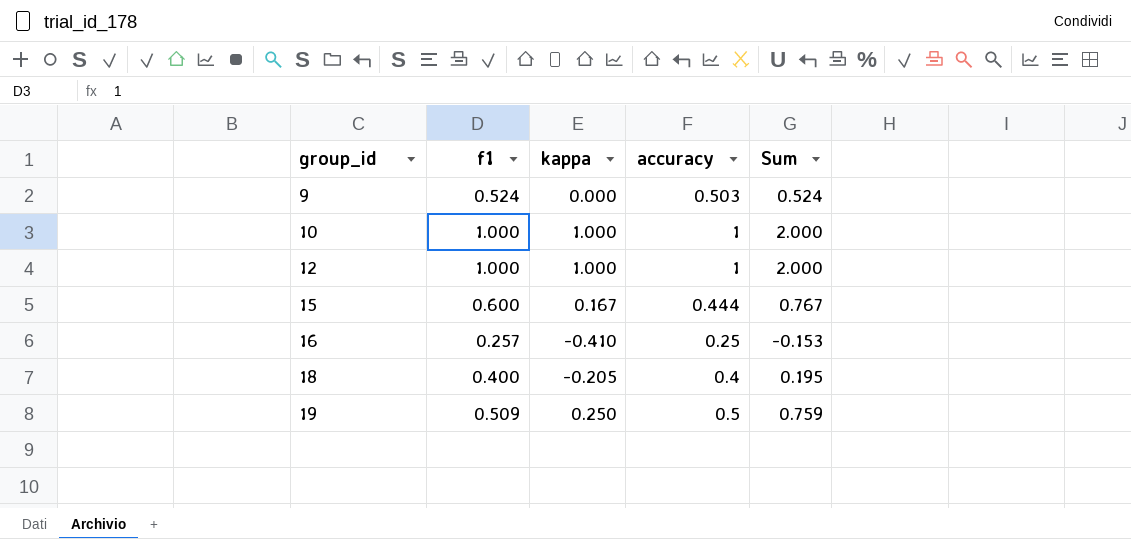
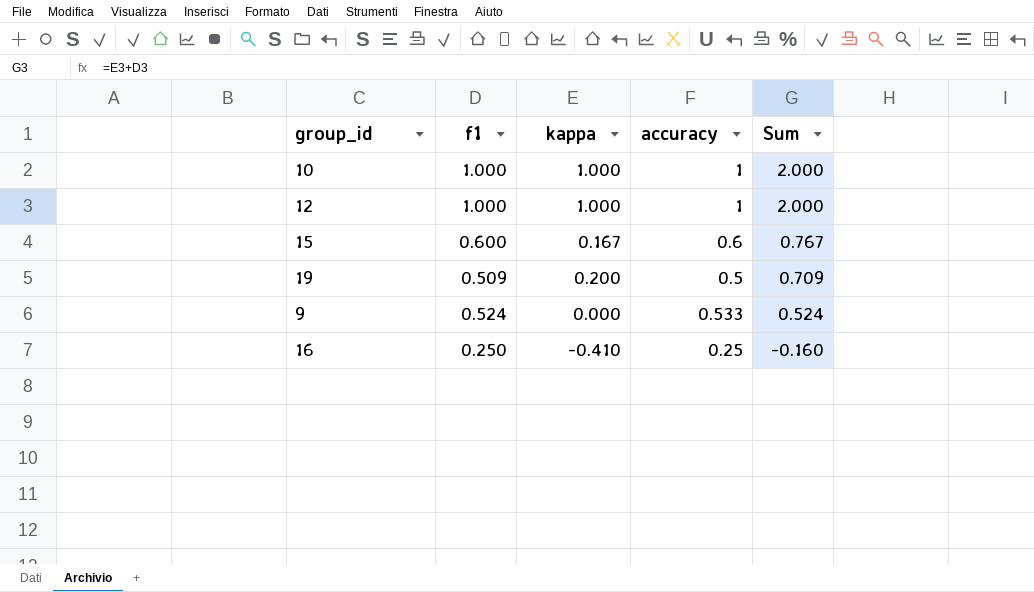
row order: group_id ascending -> Sum descending
row 18: 0.400 | -0.205 | 0.4 | 0.195 -> none
15 | accuracy: 0.444 -> 0.6
19 | kappa: 0.250 -> 0.200
19 | Sum: 0.759 -> 0.709
9 | accuracy: 0.503 -> 0.533
16 | f1: 0.257 -> 0.250
16 | Sum: -0.153 -> -0.160

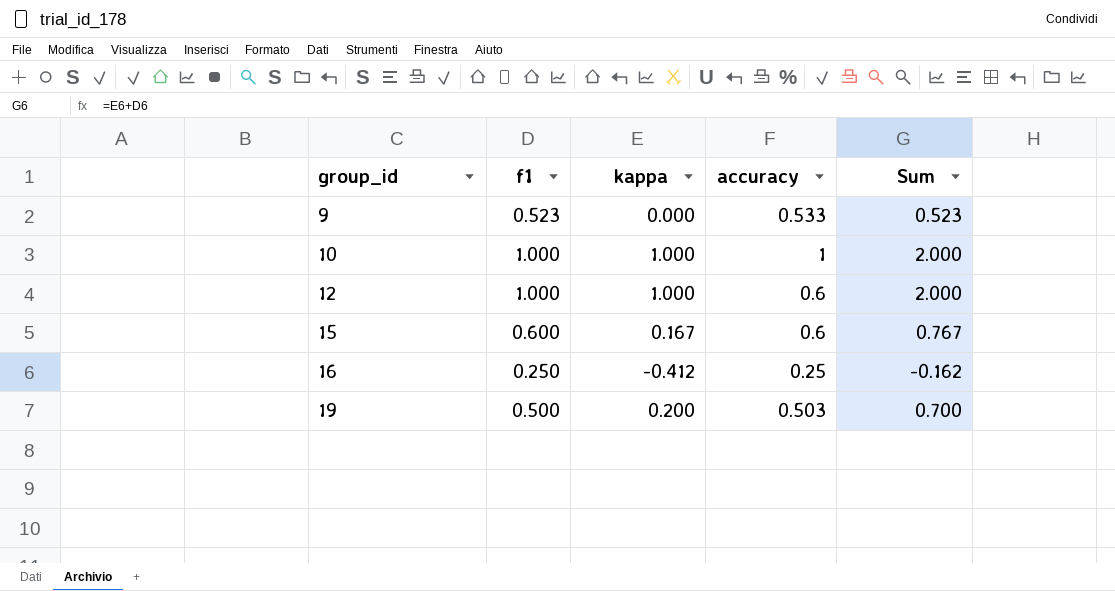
row order: Sum descending -> group_id ascending
9 | f1: 0.524 -> 0.523
9 | Sum: 0.524 -> 0.523
12 | accuracy: 1 -> 0.6
16 | kappa: -0.410 -> -0.412
16 | Sum: -0.160 -> -0.162
19 | f1: 0.509 -> 0.500
19 | accuracy: 0.5 -> 0.503
19 | Sum: 0.709 -> 0.700

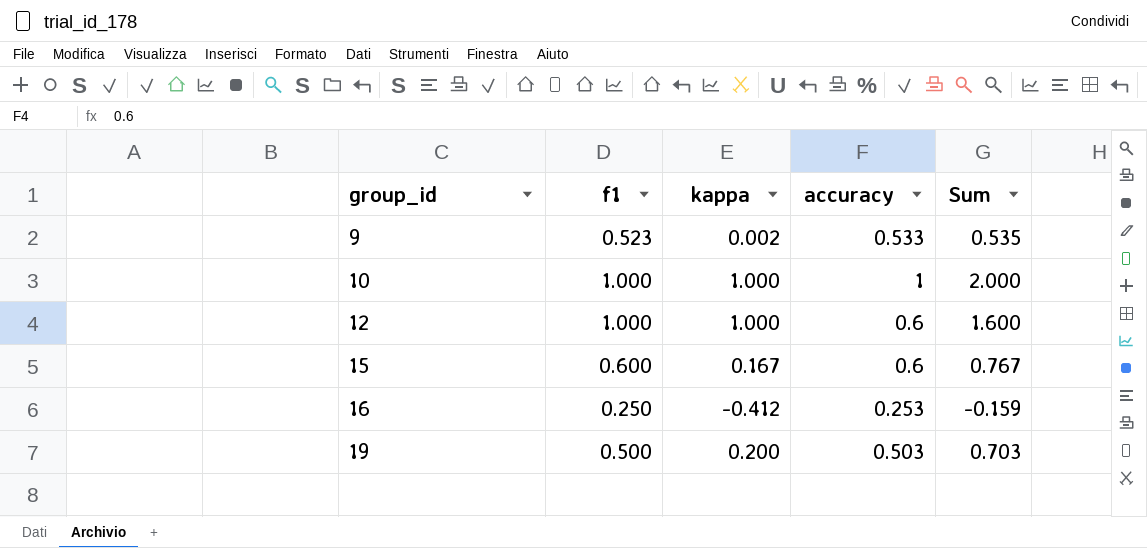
column Sum | formula: [f1] + [kappa] -> [kappa] + [accuracy]
9 | kappa: 0.000 -> 0.002
16 | accuracy: 0.25 -> 0.253

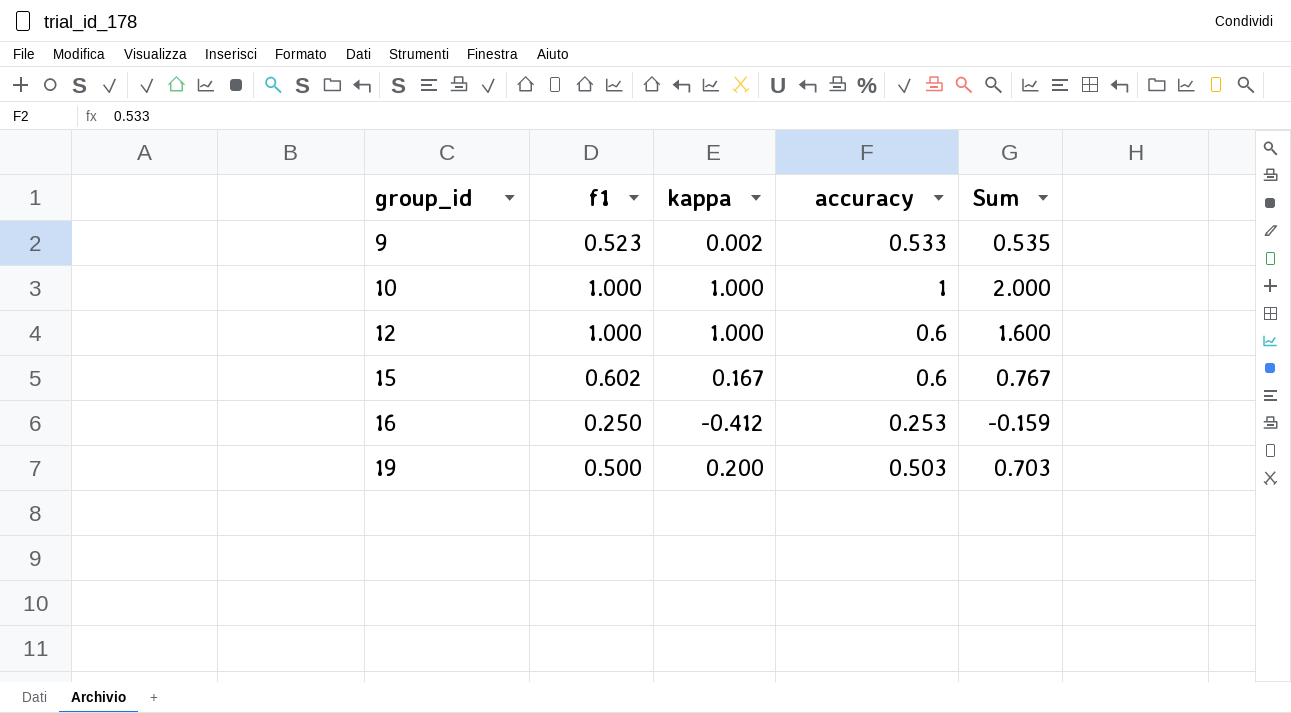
15 | f1: 0.600 -> 0.602

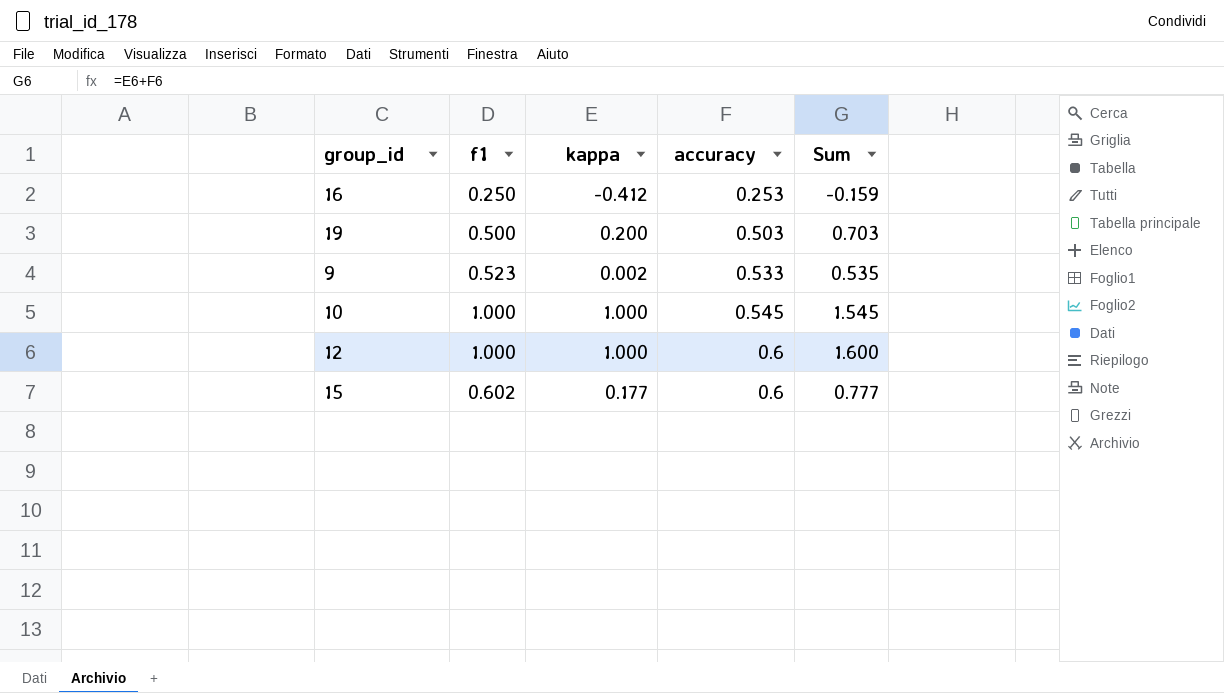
row order: group_id ascending -> accuracy ascending
10 | accuracy: 1 -> 0.545
10 | Sum: 2.000 -> 1.545
15 | kappa: 0.167 -> 0.177
15 | Sum: 0.767 -> 0.777

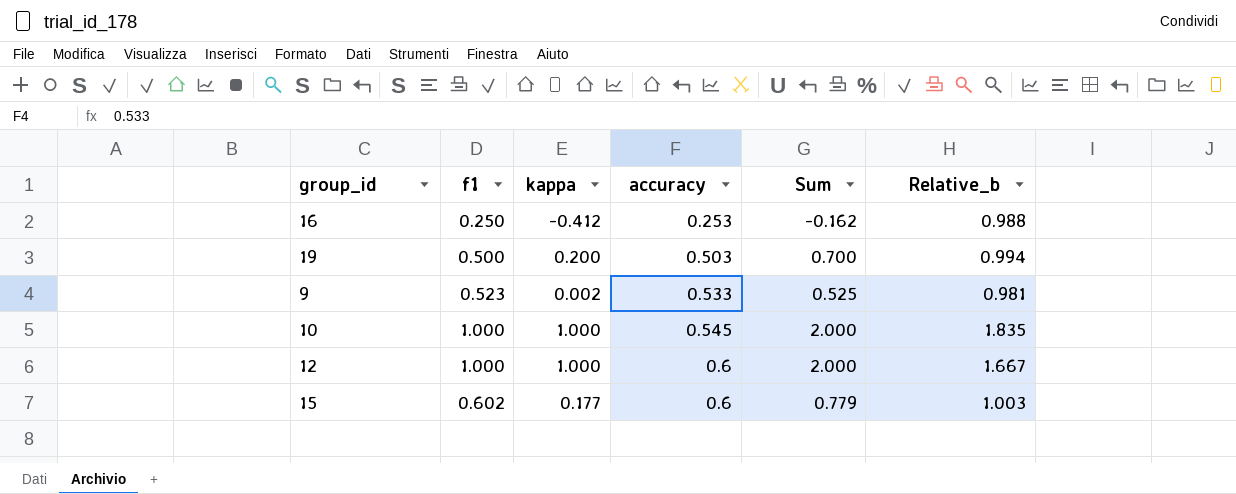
column Sum | formula: [kappa] + [accuracy] -> [f1] + [kappa]
column Relative_b | formula: none -> [f1] / [accuracy]

